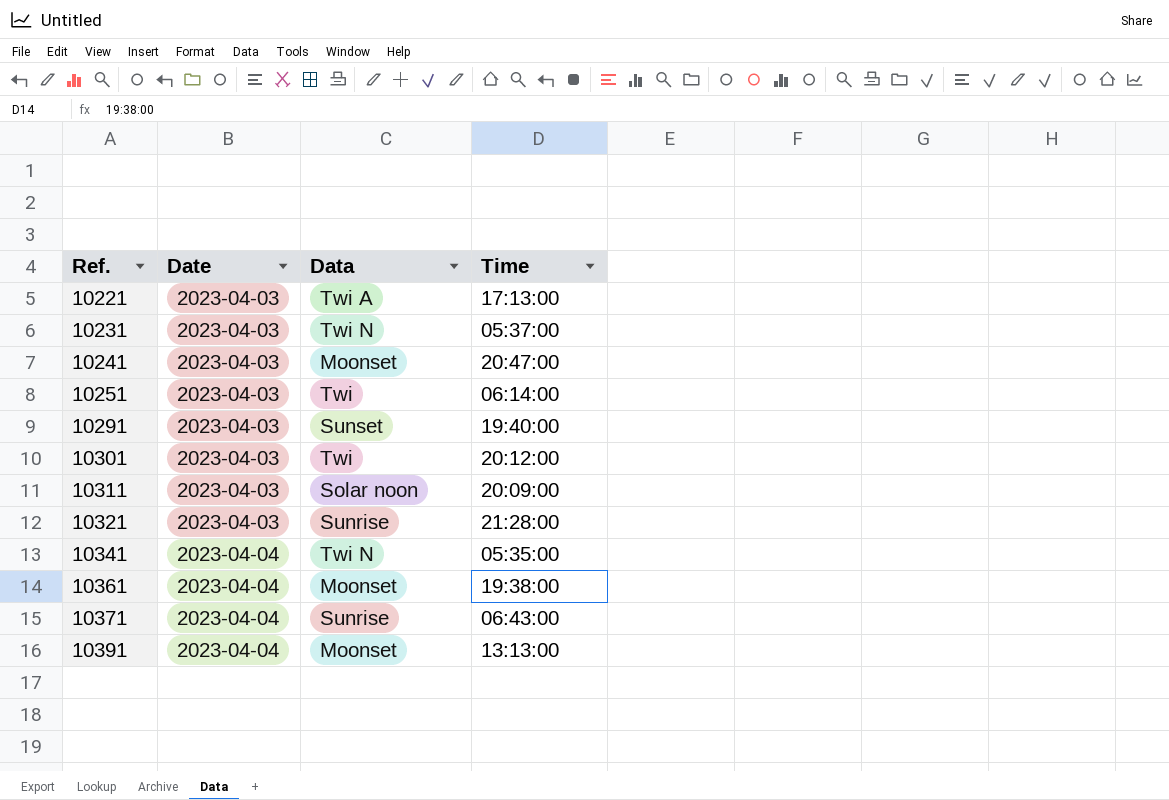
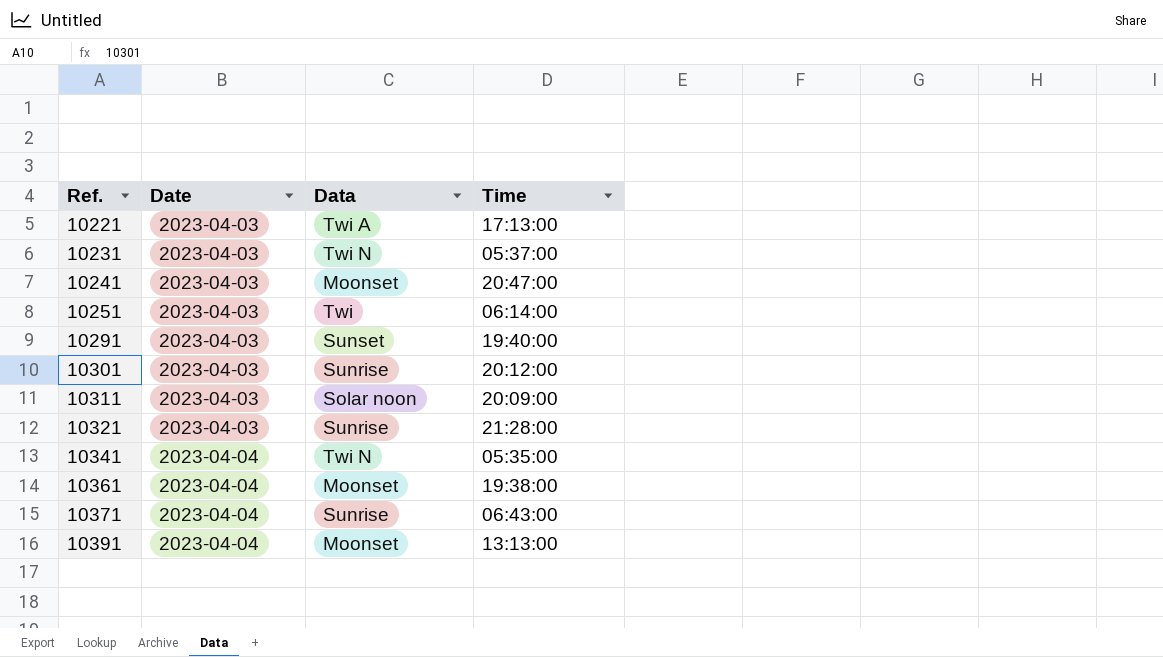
10301 | Data: Twi -> Sunrise

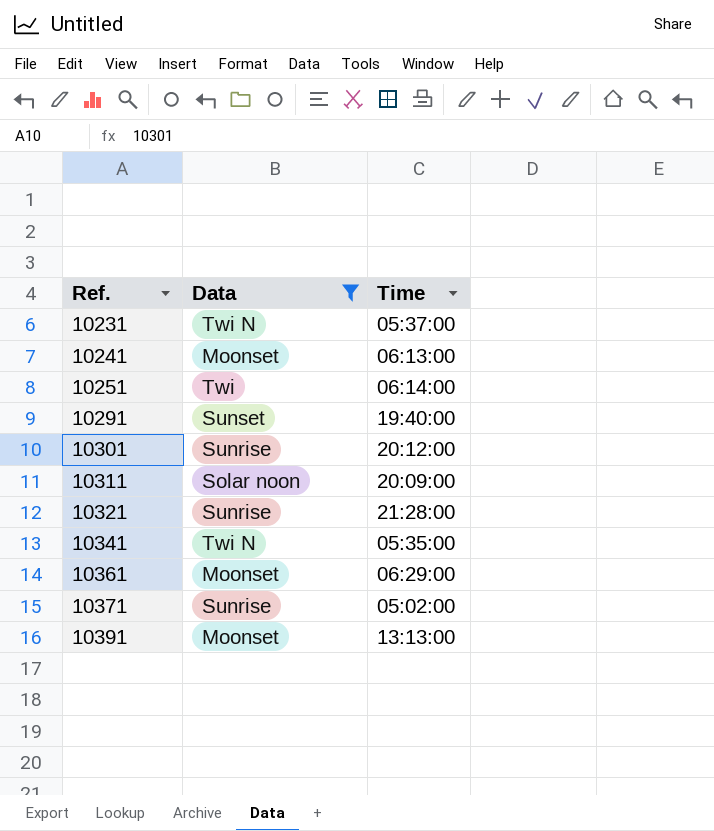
filter: none -> Data != Twi A
column Date | position: 2 -> none
10241 | Time: 20:47:00 -> 06:13:00
10361 | Time: 19:38:00 -> 06:29:00
10371 | Time: 06:43:00 -> 05:02:00

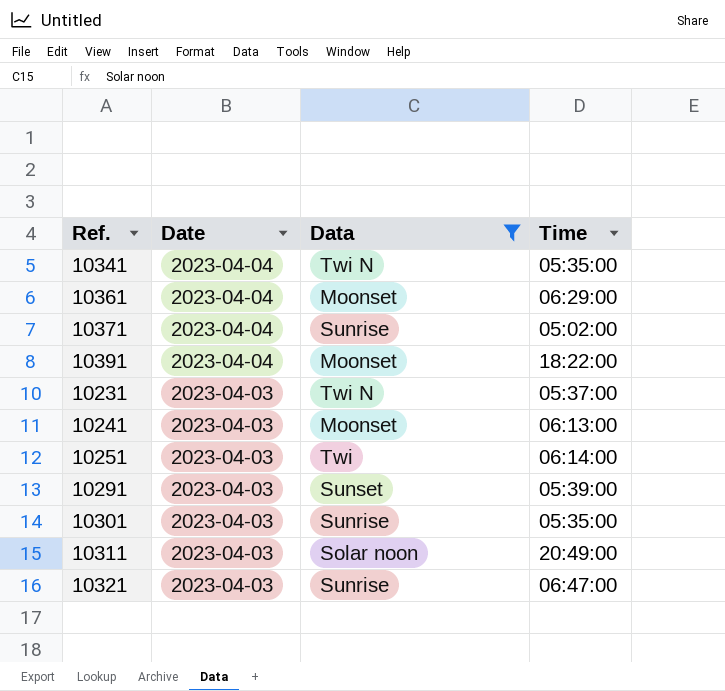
row order: Ref. ascending -> Date descending
column Date | position: none -> 2
10391 | Time: 13:13:00 -> 18:22:00
10291 | Time: 19:40:00 -> 05:39:00
10301 | Time: 20:12:00 -> 05:35:00
10311 | Time: 20:09:00 -> 20:49:00
10321 | Time: 21:28:00 -> 06:47:00

